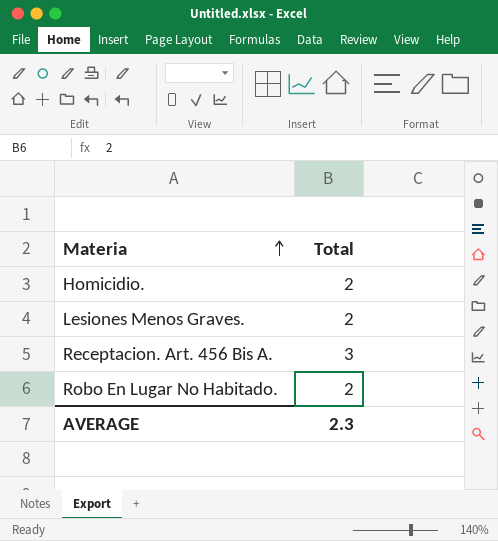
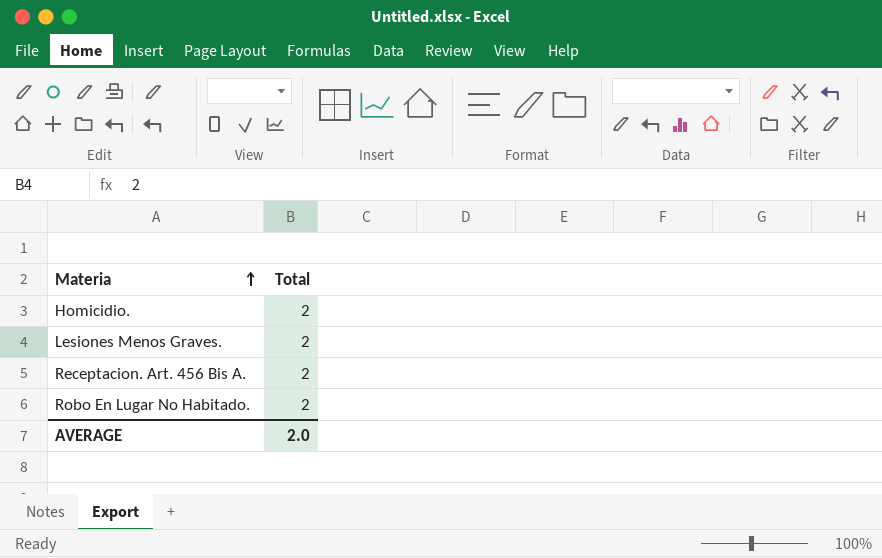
Receptacion. Art. 456 Bis A. | Total: 3 -> 2
AVERAGE | Total: 2.3 -> 2.0

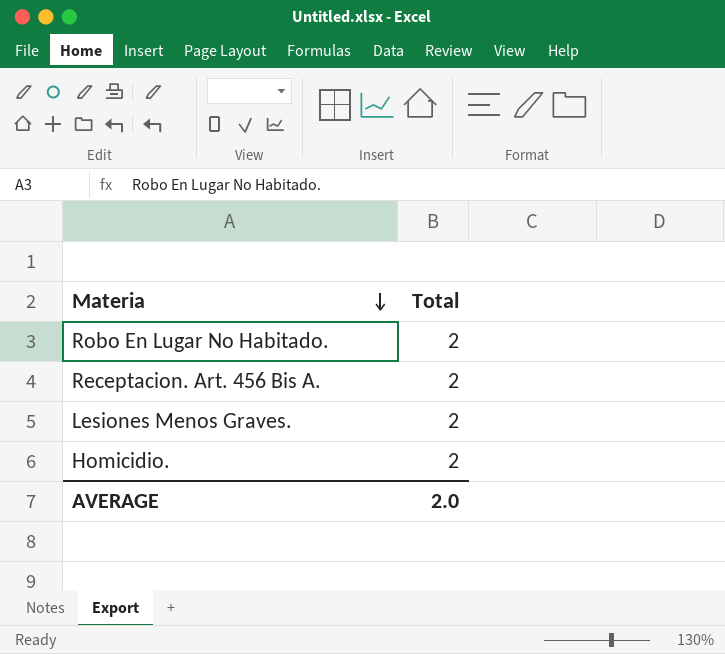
row order: Materia ascending -> Materia descending

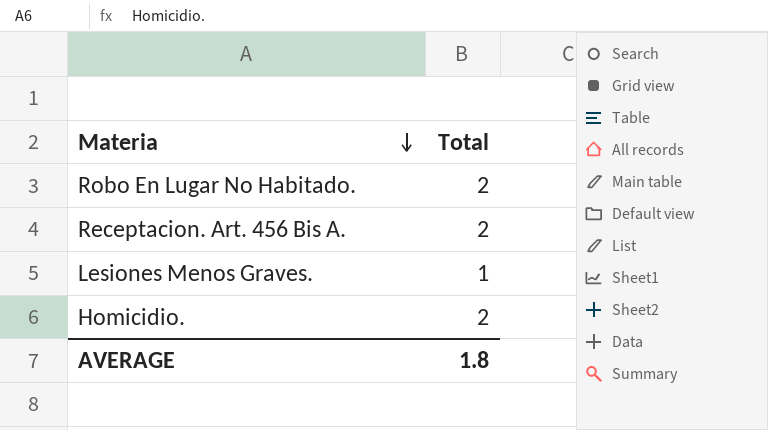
Lesiones Menos Graves. | Total: 2 -> 1
AVERAGE | Total: 2.0 -> 1.8

